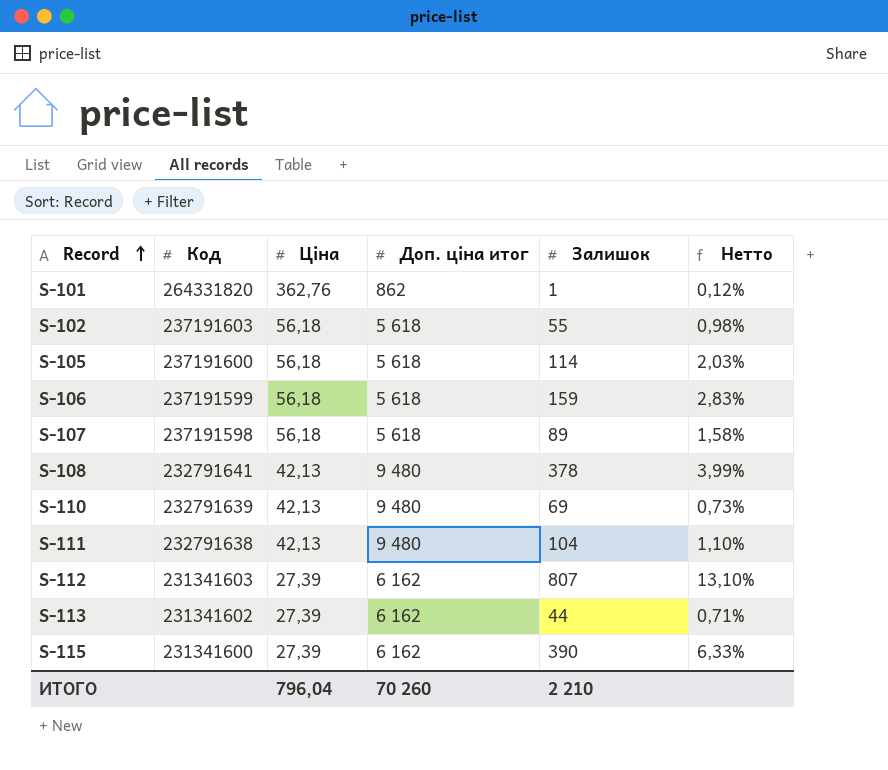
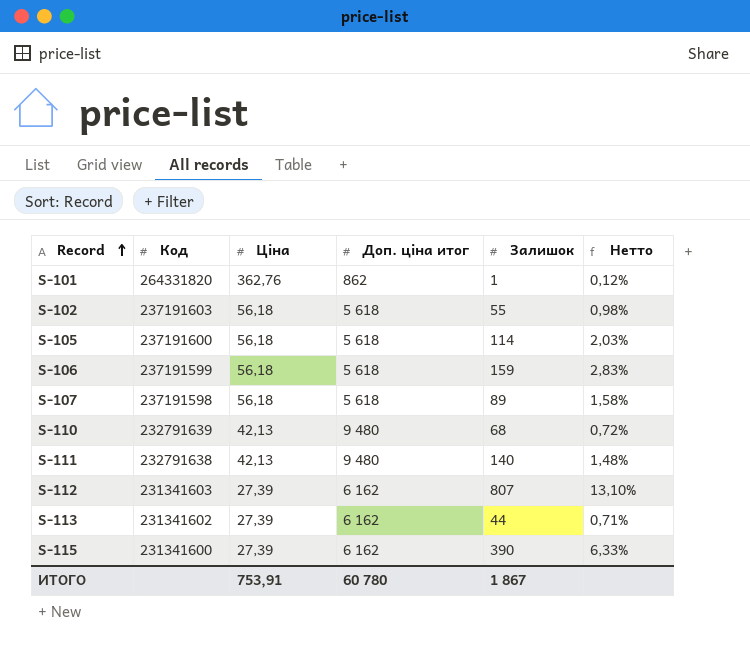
row S-108: 232791641 | 42,13 | 9 480 | 378 | 3,99% -> none
S-110 | Залишок: 69 -> 68
S-110 | Нетто: 0,73% -> 0,72%
S-111 | Залишок: 104 -> 140
S-111 | Нетто: 1,10% -> 1,48%
ИТОГО | Ціна: 796,04 -> 753,91
ИТОГО | Доп. ціна итог: 70 260 -> 60 780
ИТОГО | Залишок: 2 210 -> 1 867

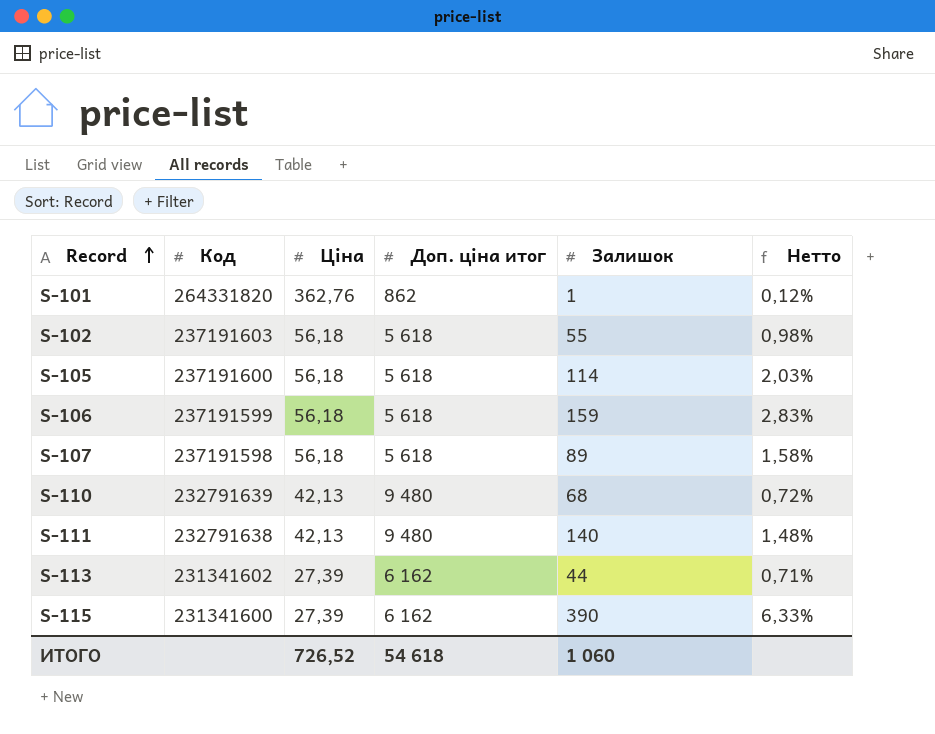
row S-112: 231341603 | 27,39 | 6 162 | 807 | 13,10% -> none
ИТОГО | Ціна: 753,91 -> 726,52
ИТОГО | Доп. ціна итог: 60 780 -> 54 618
ИТОГО | Залишок: 1 867 -> 1 060

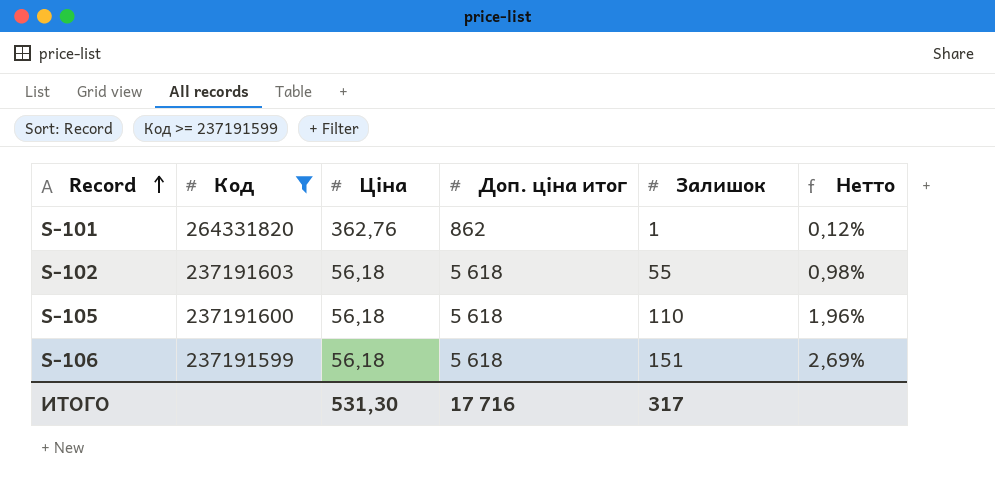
filter: none -> Код >= 237191599
S-105 | Залишок: 114 -> 110
S-105 | Нетто: 2,03% -> 1,96%
S-106 | Залишок: 159 -> 151
S-106 | Нетто: 2,83% -> 2,69%
ИТОГО | Ціна: 726,52 -> 531,30
ИТОГО | Доп. ціна итог: 54 618 -> 17 716
ИТОГО | Залишок: 1 060 -> 317

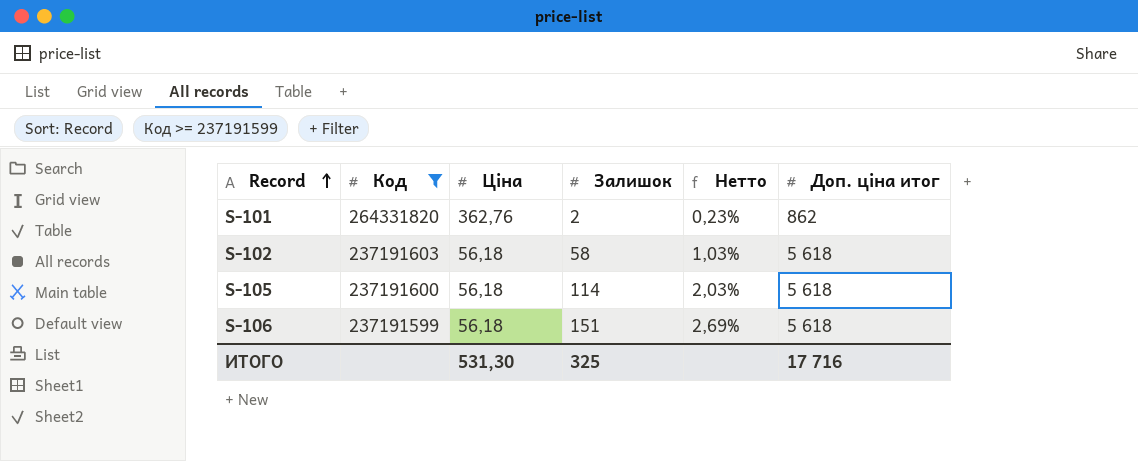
column Доп. ціна итог | position: 4 -> 6
S-101 | Залишок: 1 -> 2
S-101 | Нетто: 0,12% -> 0,23%
S-102 | Залишок: 55 -> 58
S-102 | Нетто: 0,98% -> 1,03%
S-105 | Залишок: 110 -> 114
S-105 | Нетто: 1,96% -> 2,03%
ИТОГО | Залишок: 317 -> 325

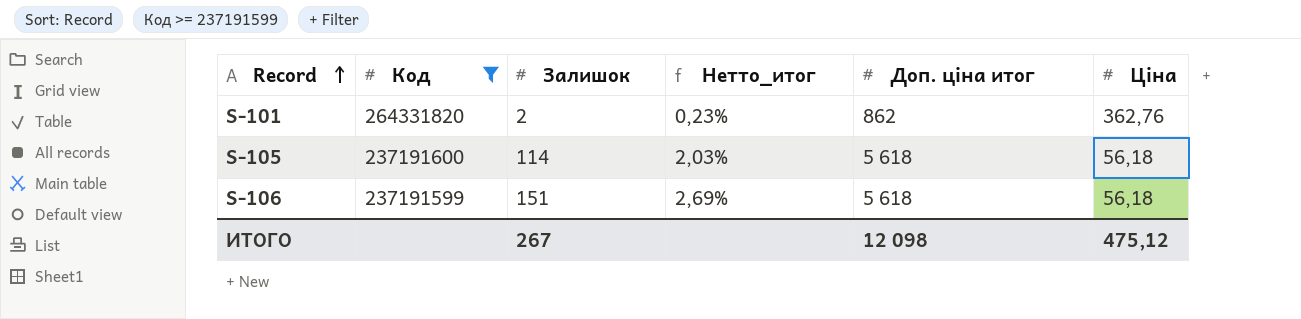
column name: Нетто -> Нетто_итог
column Ціна | position: 3 -> 6
row S-102: 237191603 | 56,18 | 58 | 1,03% | 5 618 -> none
ИТОГО | Залишок: 325 -> 267
ИТОГО | Доп. ціна итог: 17 716 -> 12 098
ИТОГО | Ціна: 531,30 -> 475,12

